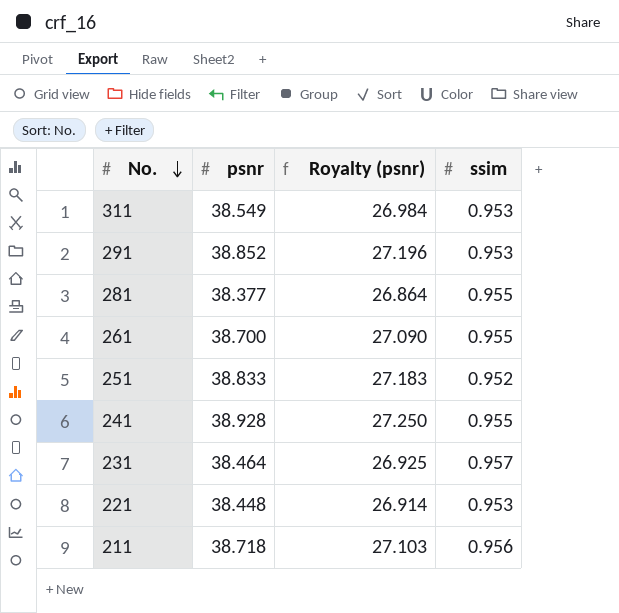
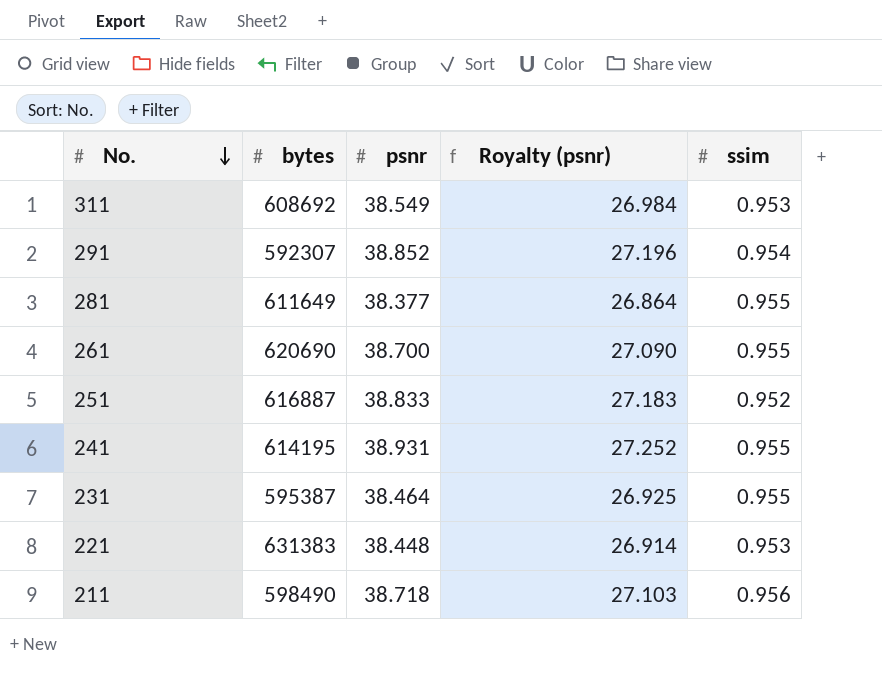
column bytes | position: none -> 2
291 | ssim: 0.953 -> 0.954
241 | psnr: 38.928 -> 38.931
241 | Royalty (psnr): 27.250 -> 27.252
231 | ssim: 0.957 -> 0.955

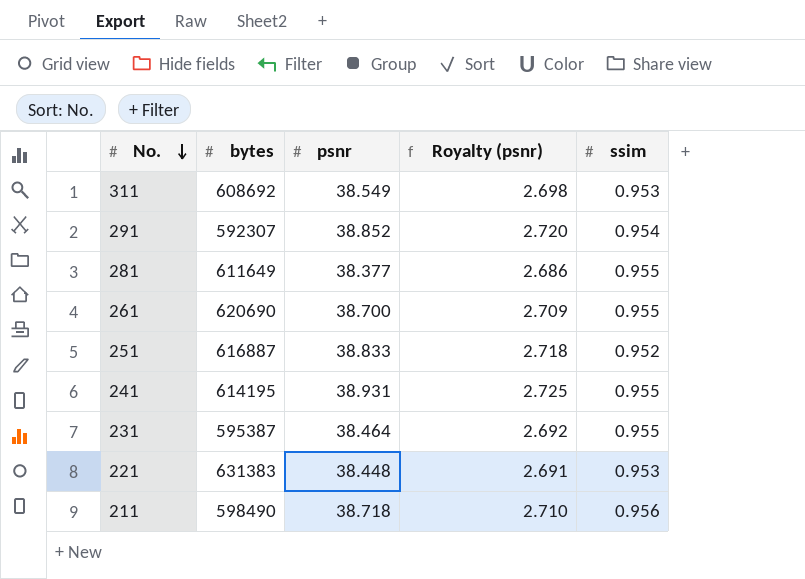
column Royalty (psnr) | formula: [psnr] * 0.7 -> [psnr] * 0.07

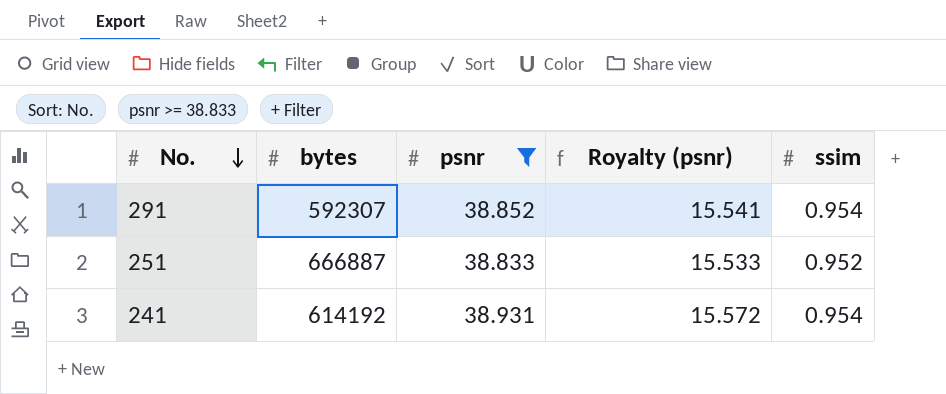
filter: none -> psnr >= 38.833
column Royalty (psnr) | formula: [psnr] * 0.07 -> [psnr] * 0.4
251 | bytes: 616887 -> 666887
241 | bytes: 614195 -> 614192
241 | ssim: 0.955 -> 0.954

